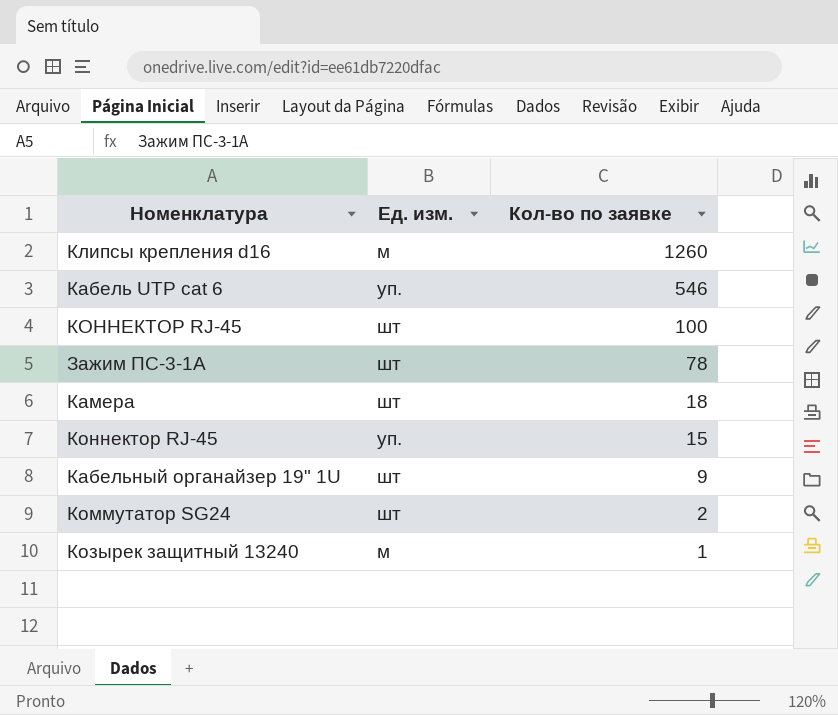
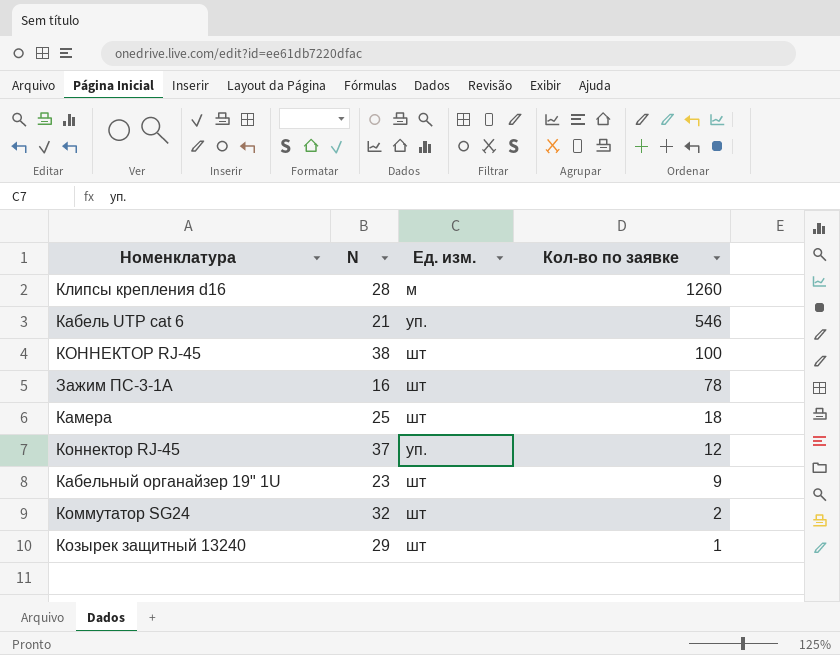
column N | position: none -> 2
Коннектор RJ-45 | Кол-во по заявке: 15 -> 12
Козырек защитный 13240 | Ед. изм.: м -> шт

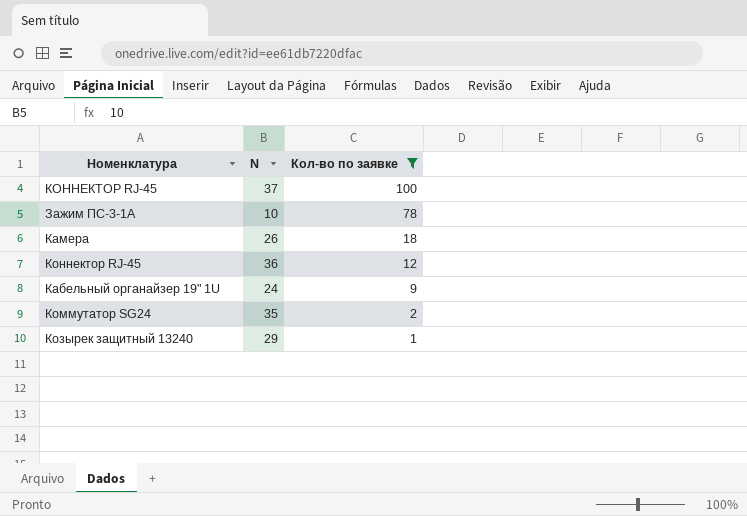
filter: none -> Кол-во по заявке <= 100
column Ед. изм. | position: 3 -> none
КОННЕКТОР RJ-45 | N: 38 -> 37
Зажим ПС-3-1А | N: 16 -> 10
Камера | N: 25 -> 26
Коннектор RJ-45 | N: 37 -> 36
Кабельный органайзер 19" 1U | N: 23 -> 24
Коммутатор SG24 | N: 32 -> 35

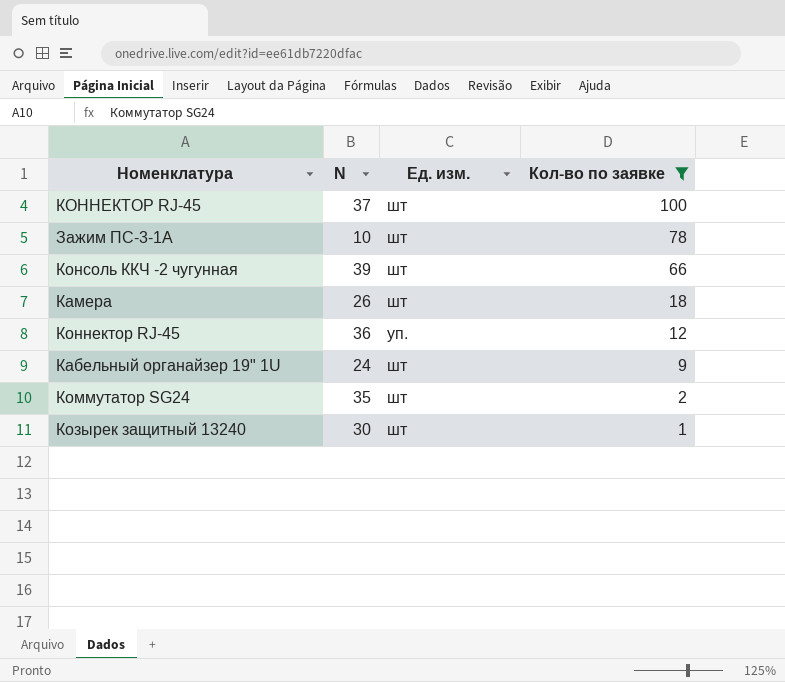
column Ед. изм. | position: none -> 3
row Консоль ККЧ -2 чугунная: none -> 39 | шт | 66
Козырек защитный 13240 | N: 29 -> 30

